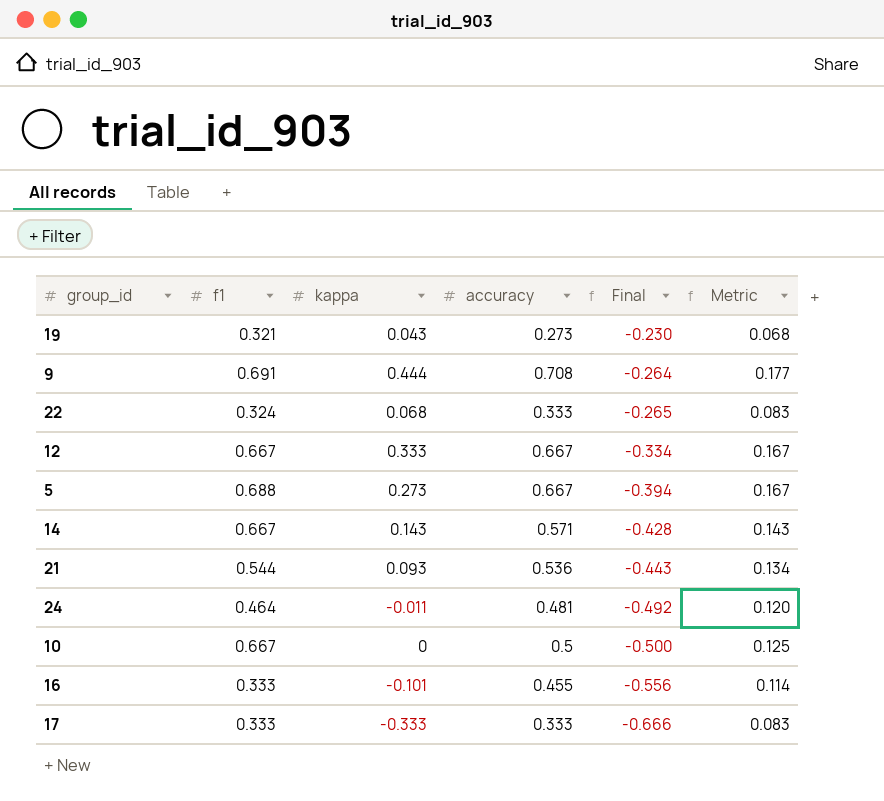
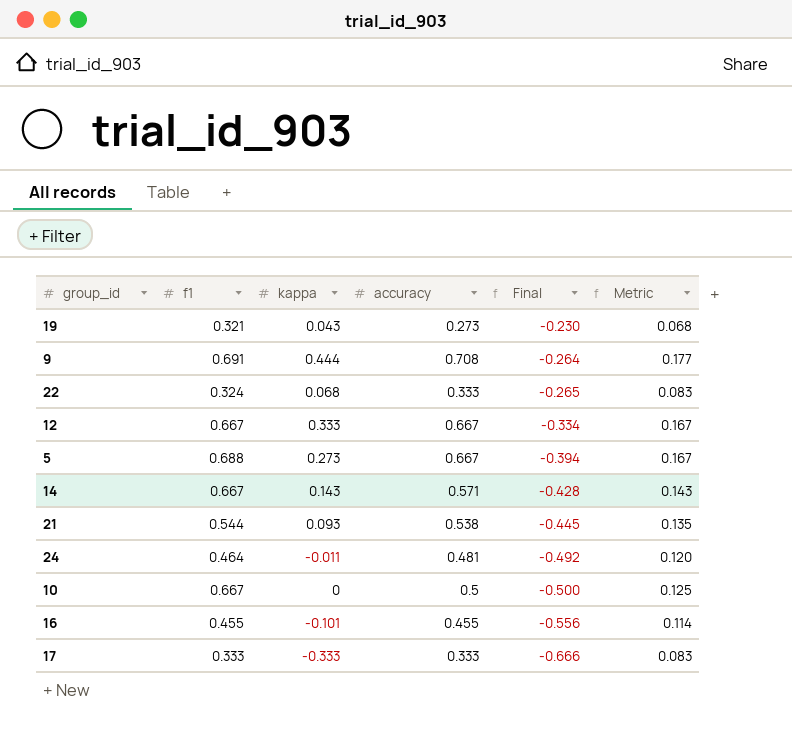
21 | accuracy: 0.536 -> 0.538
21 | Final: -0.443 -> -0.445
21 | Metric: 0.134 -> 0.135
16 | f1: 0.333 -> 0.455

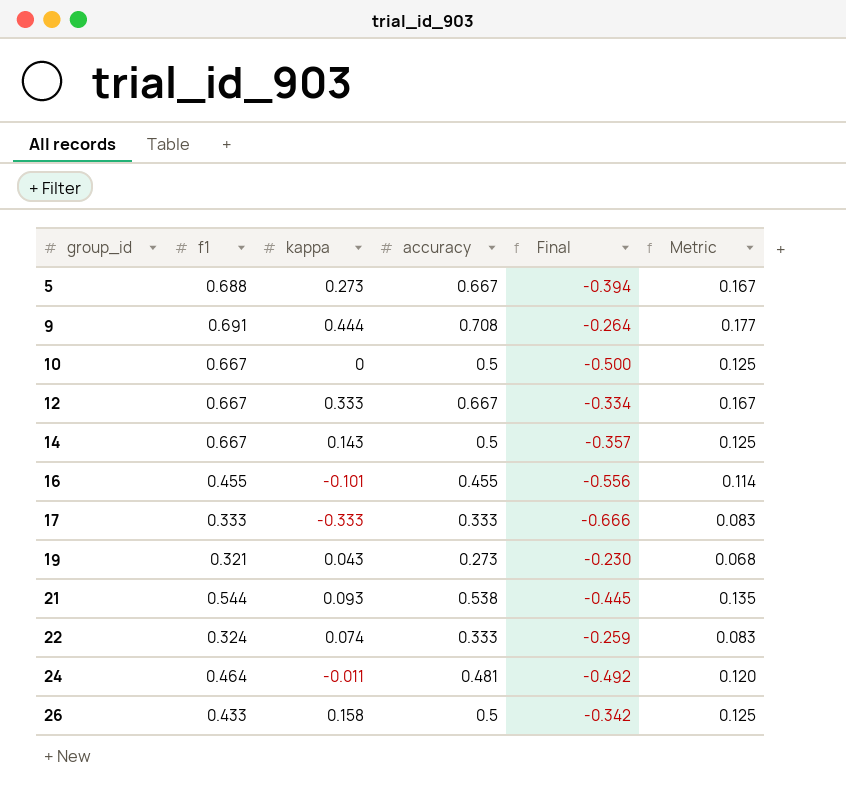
row order: Final descending -> group_id ascending
14 | accuracy: 0.571 -> 0.5
14 | Final: -0.428 -> -0.357
14 | Metric: 0.143 -> 0.125
22 | kappa: 0.068 -> 0.074
22 | Final: -0.265 -> -0.259
row 26: none -> 0.433 | 0.158 | 0.5 | -0.342 | 0.125

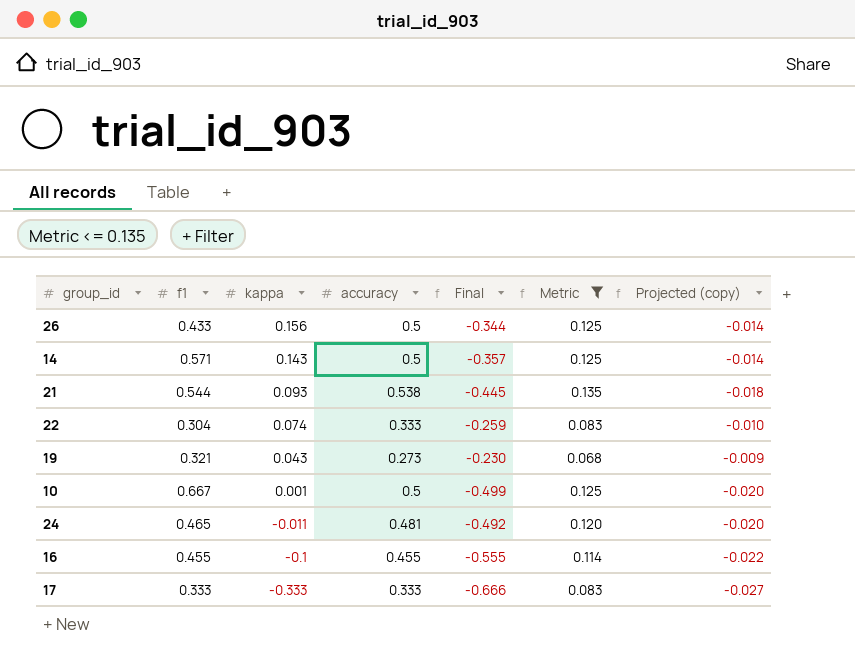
filter: none -> Metric <= 0.135
row order: group_id ascending -> kappa descending
column Projected (copy) | formula: none -> [Final] * 0.04
26 | kappa: 0.158 -> 0.156
26 | Final: -0.342 -> -0.344
14 | f1: 0.667 -> 0.571
22 | f1: 0.324 -> 0.304
10 | kappa: 0 -> 0.001
10 | Final: -0.500 -> -0.499
24 | f1: 0.464 -> 0.465
16 | kappa: -0.101 -> -0.1
16 | Final: -0.556 -> -0.555

